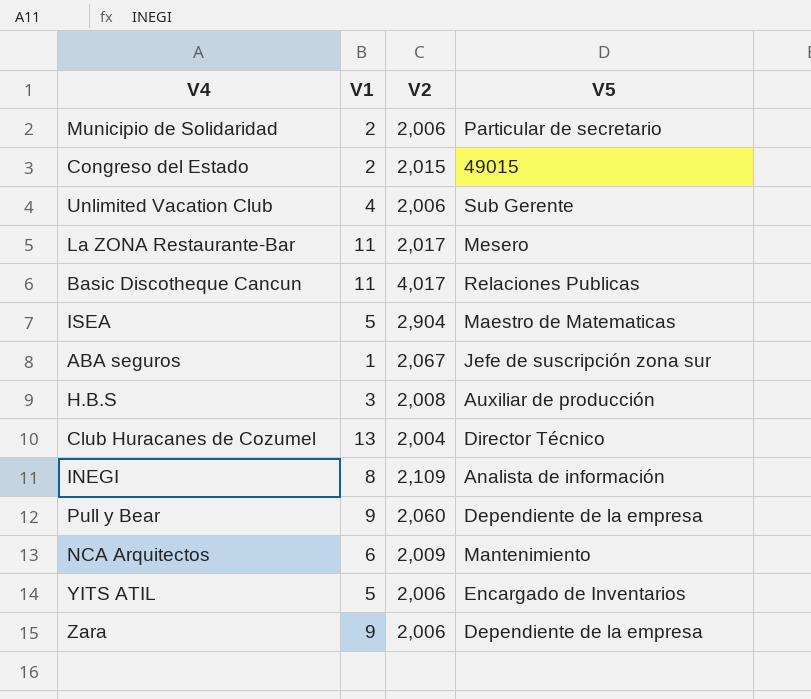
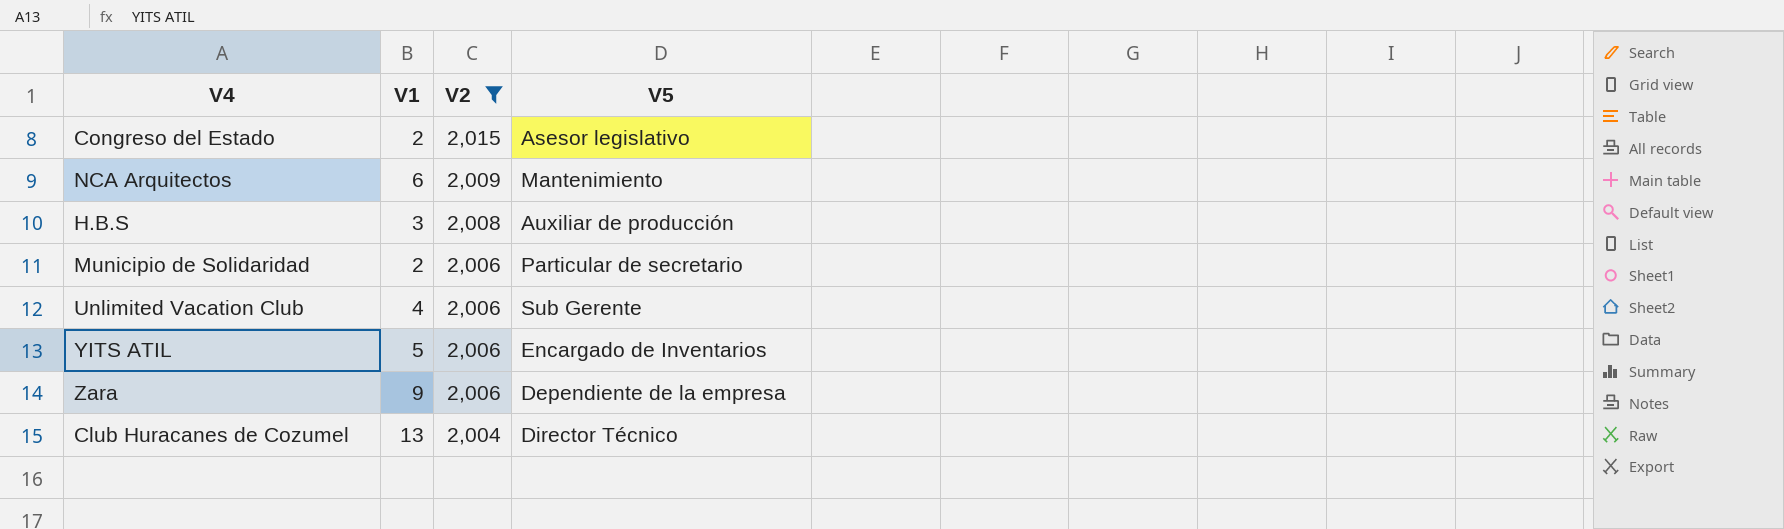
filter: none -> V2 <= 2,015
row order: none -> V2 descending
Congreso del Estado | V5: 49015 -> Asesor legislativo

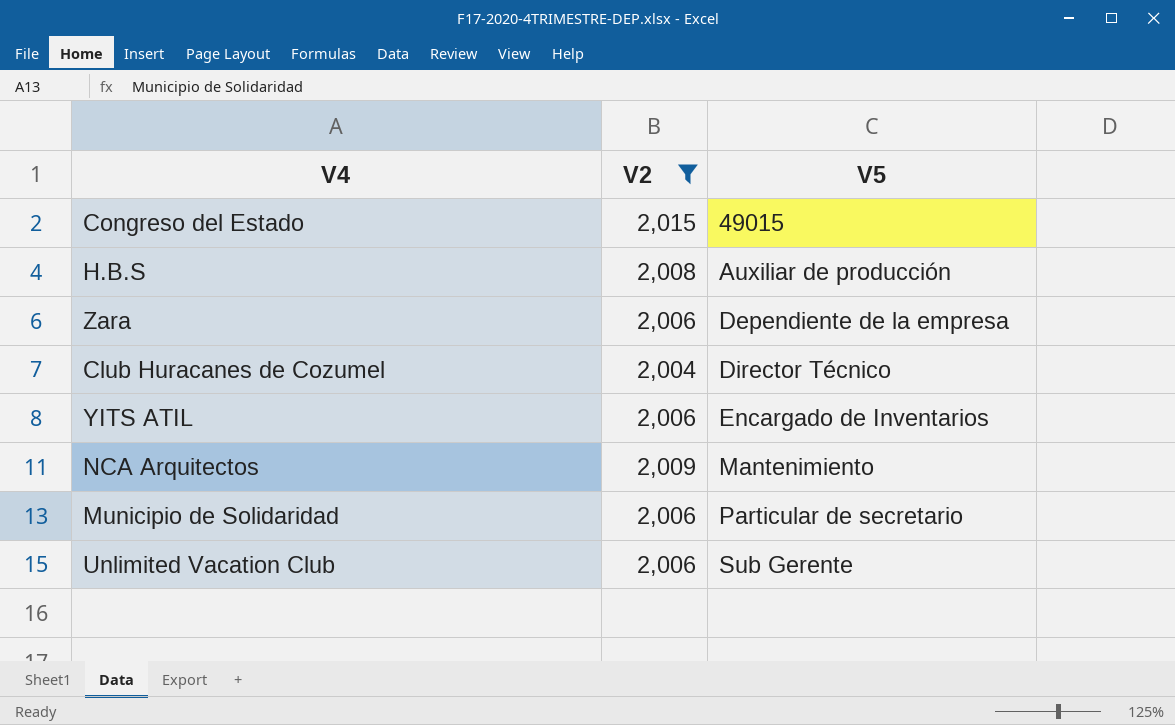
row order: V2 descending -> V5 ascending
column V1 | position: 2 -> none
Congreso del Estado | V5: Asesor legislativo -> 49015

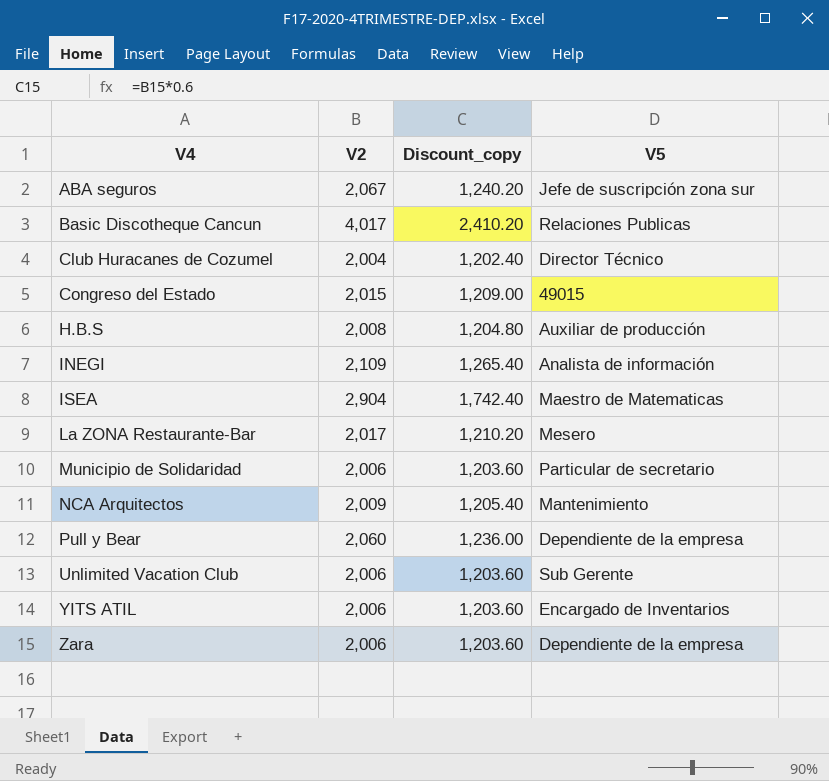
filter: V2 <= 2,015 -> none
row order: V5 ascending -> V4 ascending
column Discount_copy | formula: none -> [V2] * 0.6

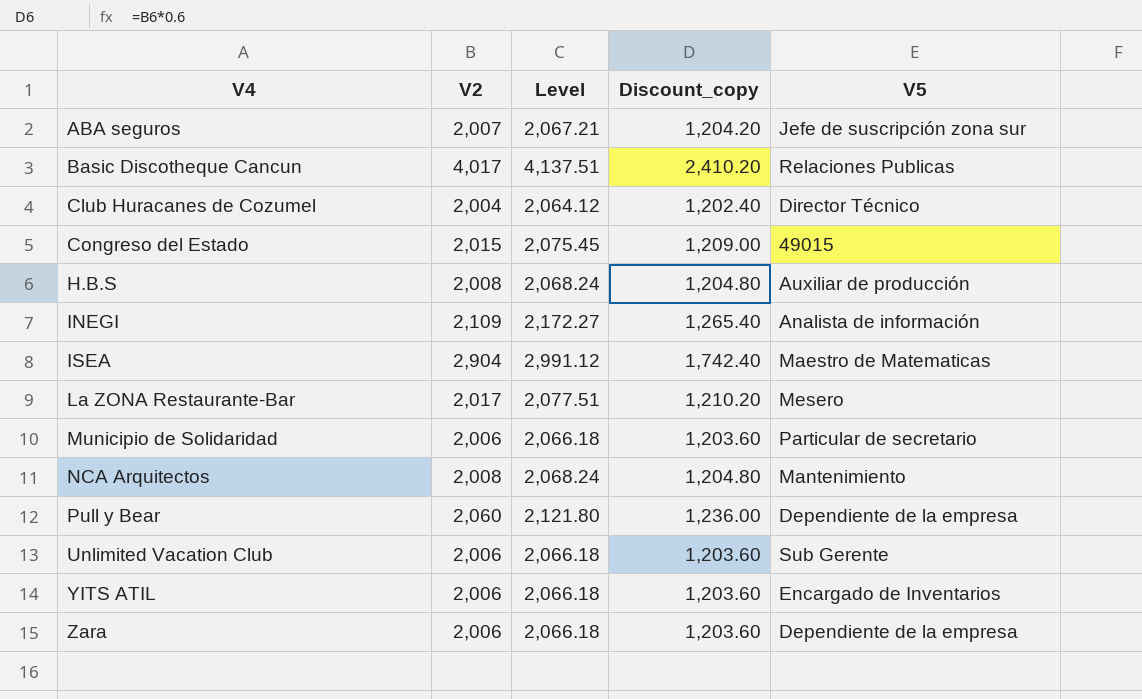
column Level | formula: none -> [V2] * 1.03
ABA seguros | V2: 2,067 -> 2,007
ABA seguros | Discount_copy: 1,240.20 -> 1,204.20
NCA Arquitectos | V2: 2,009 -> 2,008
NCA Arquitectos | Discount_copy: 1,205.40 -> 1,204.80

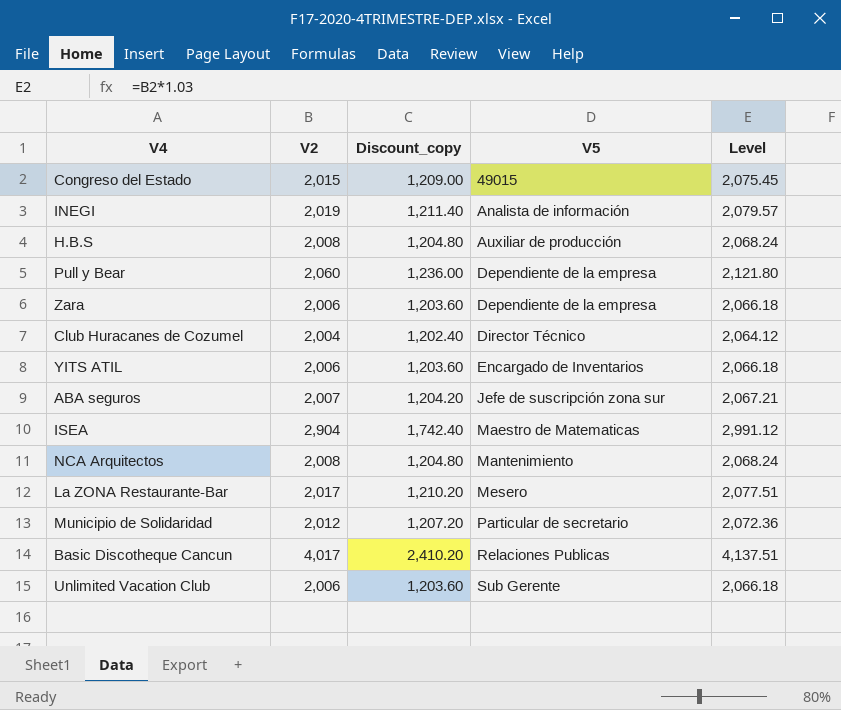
row order: V4 ascending -> V5 ascending
column Level | position: 3 -> 5
INEGI | V2: 2,109 -> 2,019
INEGI | Discount_copy: 1,265.40 -> 1,211.40
INEGI | Level: 2,172.27 -> 2,079.57
Municipio de Solidaridad | V2: 2,006 -> 2,012
Municipio de Solidaridad | Discount_copy: 1,203.60 -> 1,207.20
Municipio de Solidaridad | Level: 2,066.18 -> 2,072.36

